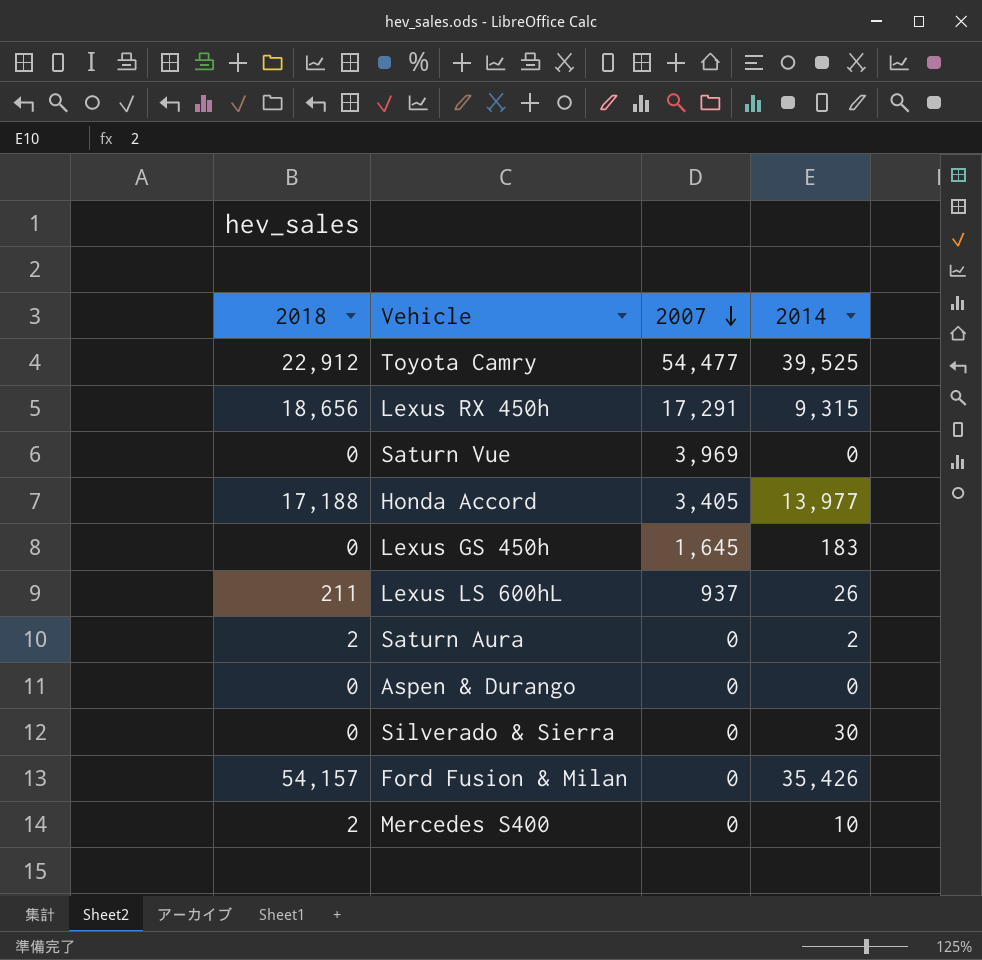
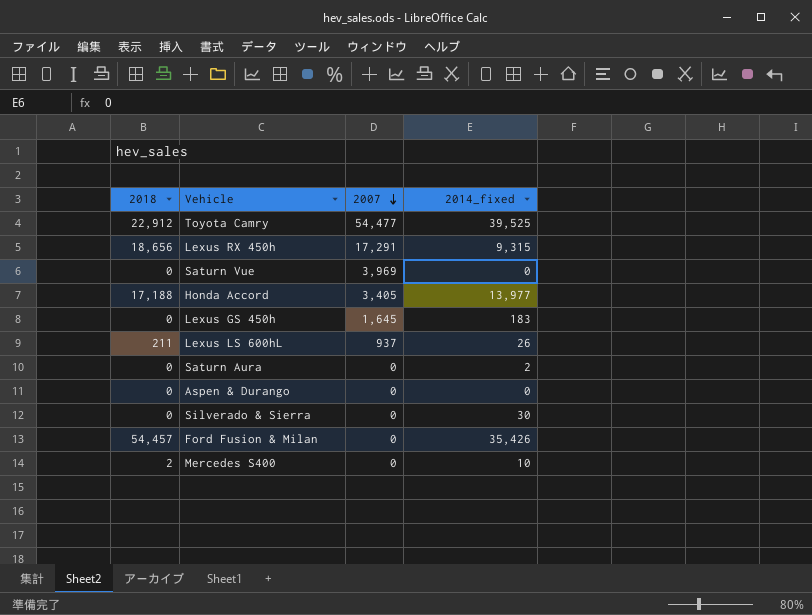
column name: 2014 -> 2014_fixed
Saturn Aura | 2018: 2 -> 0
Ford Fusion & Milan | 2018: 54,157 -> 54,457

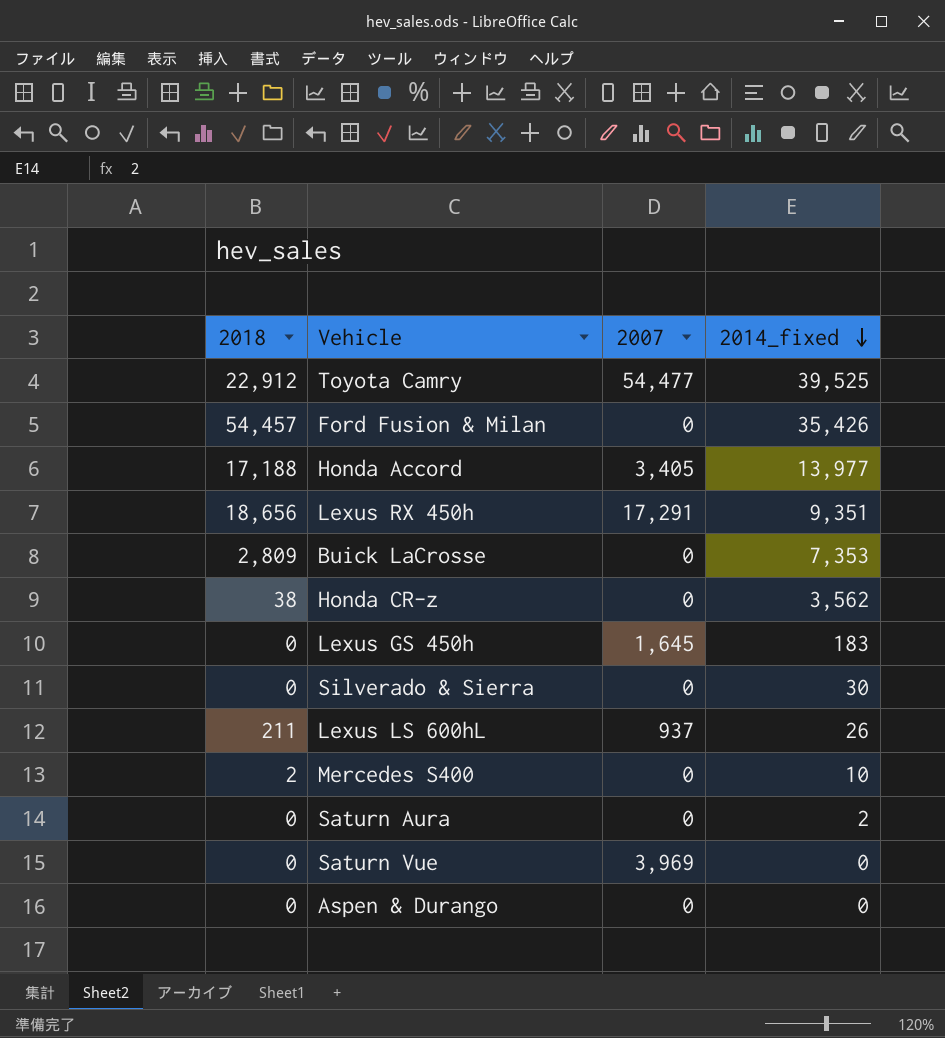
row order: 2007 descending -> 2014_fixed descending
Lexus RX 450h | 2014_fixed: 9,315 -> 9,351
row Buick LaCrosse: none -> 2,809 | 0 | 7,353
row Honda CR-z: none -> 38 | 0 | 3,562

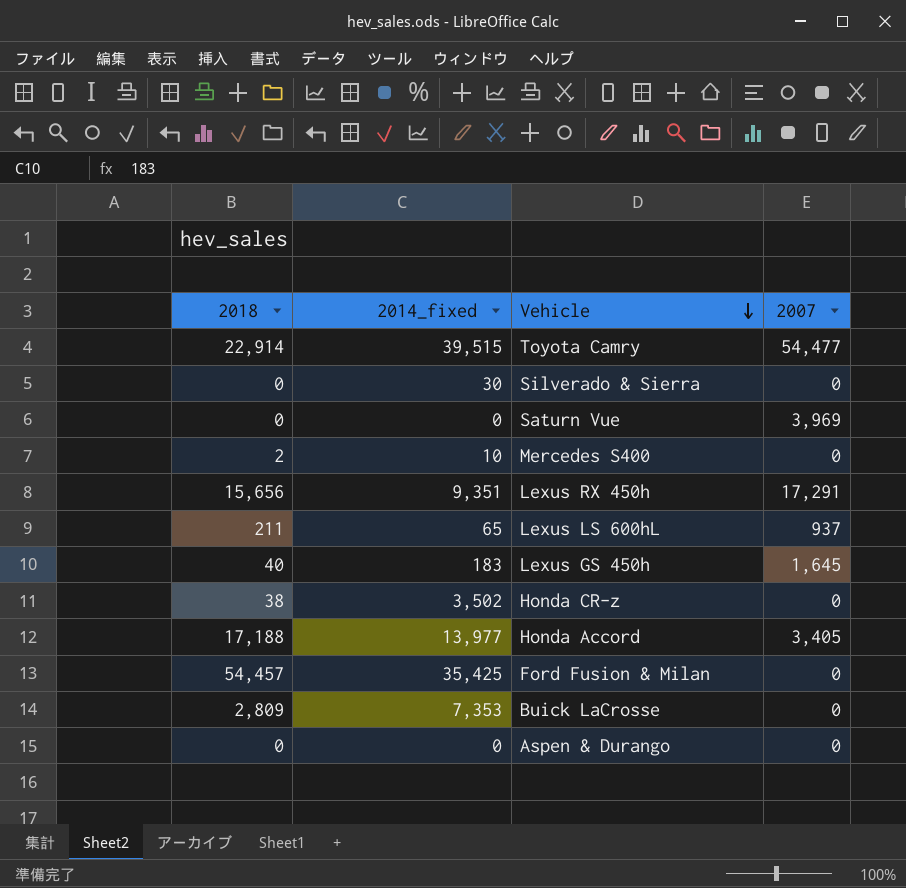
row order: 2014_fixed descending -> Vehicle descending
column 2014_fixed | position: 4 -> 2
row Saturn Aura: 0 | 0 | 2 -> none
Toyota Camry | 2018: 22,912 -> 22,914
Toyota Camry | 2014_fixed: 39,525 -> 39,515
Lexus RX 450h | 2018: 18,656 -> 15,656
Lexus LS 600hL | 2014_fixed: 26 -> 65
Lexus GS 450h | 2018: 0 -> 40
Honda CR-z | 2014_fixed: 3,562 -> 3,502
Ford Fusion & Milan | 2014_fixed: 35,426 -> 35,425

